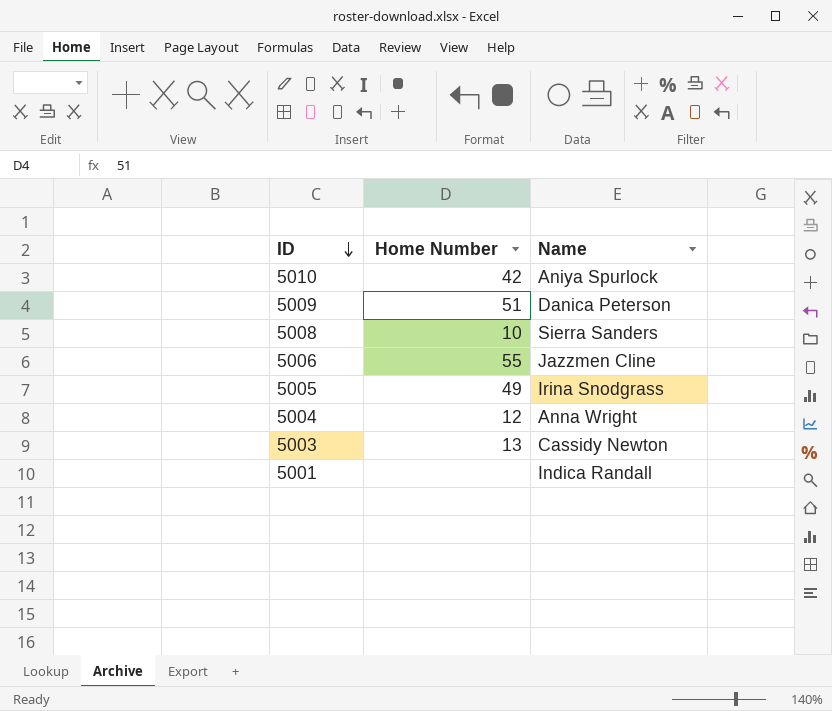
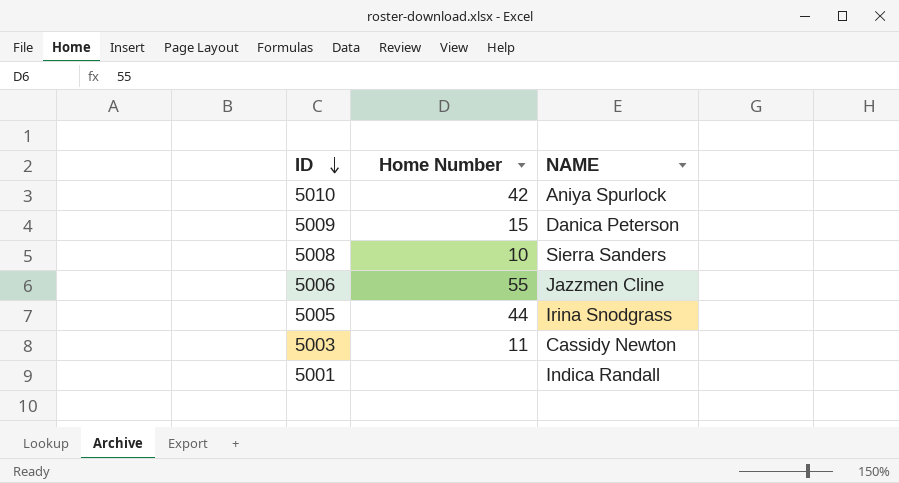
column name: Name -> NAME
row 5004: 12 | Anna Wright -> none
5009 | Home Number: 51 -> 15
5005 | Home Number: 49 -> 44
5003 | Home Number: 13 -> 11

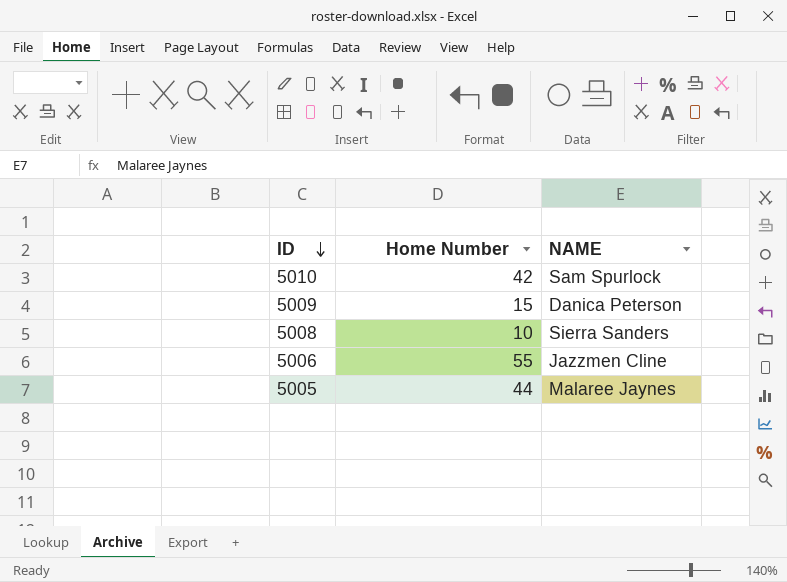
row 5003: 11 | Cassidy Newton -> none
row 5001: none | Indica Randall -> none
5010 | NAME: Aniya Spurlock -> Sam Spurlock
5005 | NAME: Irina Snodgrass -> Malaree Jaynes

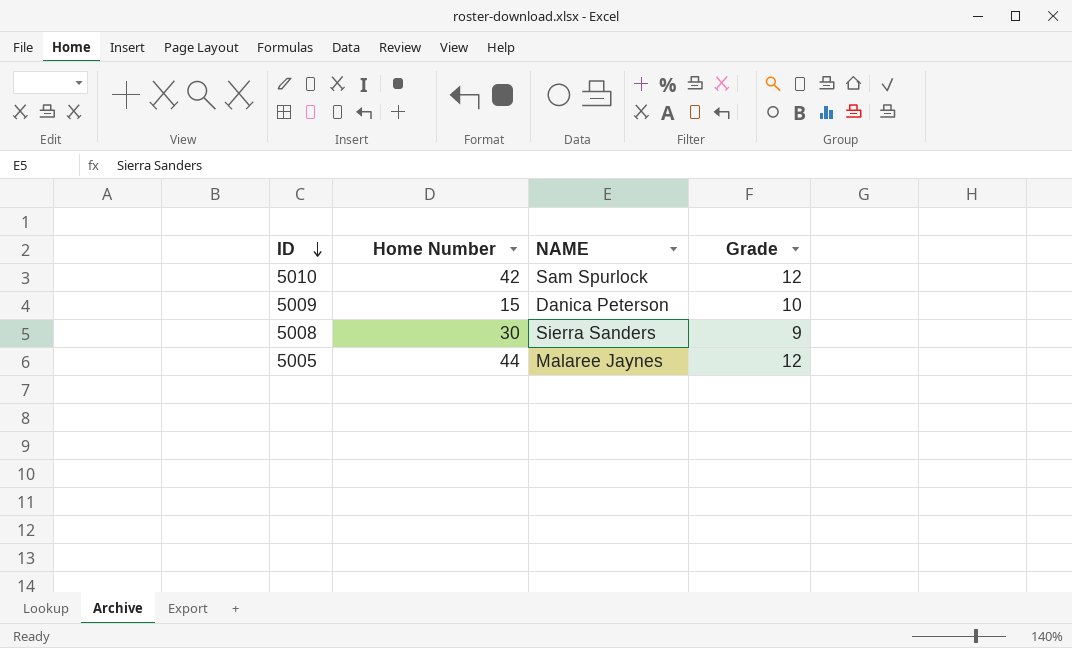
column Grade | position: none -> 4
row 5006: 55 | Jazzmen Cline -> none
5008 | Home Number: 10 -> 30

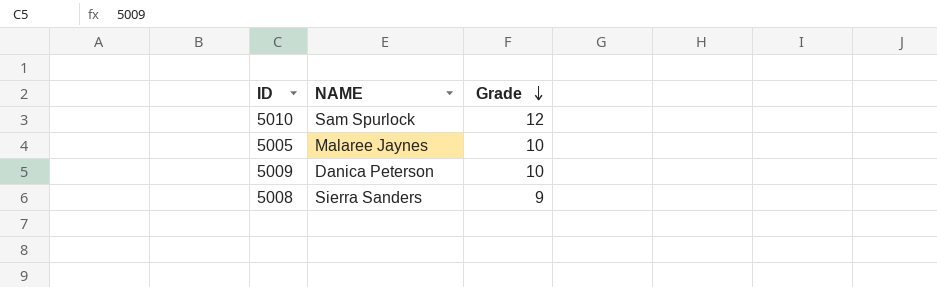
row order: ID descending -> Grade descending
column Home Number | position: 2 -> none
5005 | Grade: 12 -> 10

